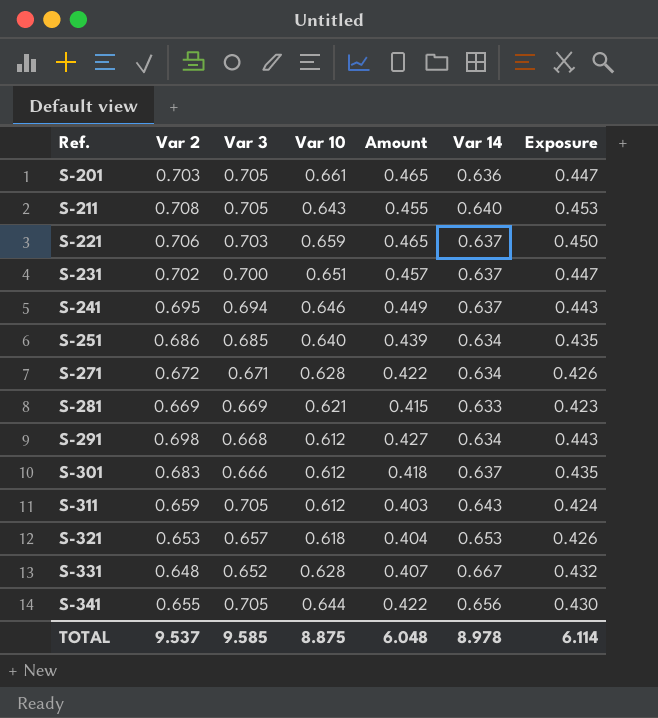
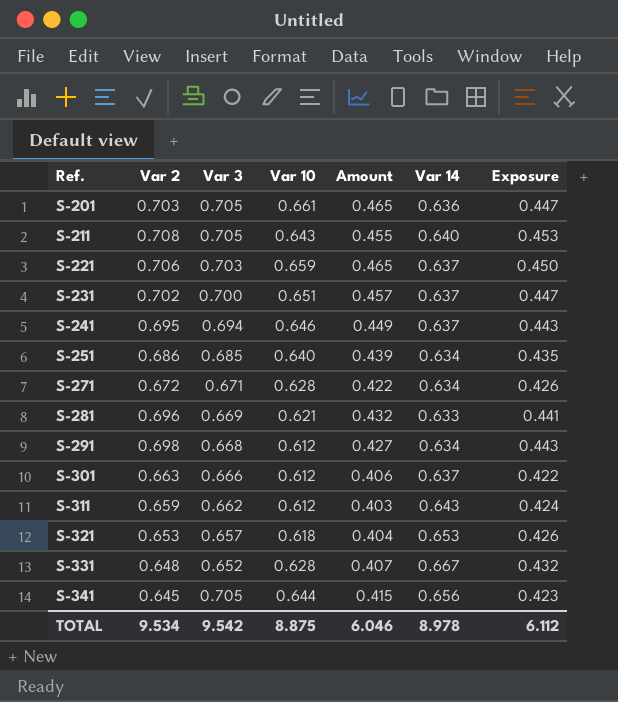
S-281 | Var 2: 0.669 -> 0.696
S-281 | Amount: 0.415 -> 0.432
S-281 | Exposure: 0.423 -> 0.441
S-301 | Var 2: 0.683 -> 0.663
S-301 | Amount: 0.418 -> 0.406
S-301 | Exposure: 0.435 -> 0.422
S-311 | Var 3: 0.705 -> 0.662
S-341 | Var 2: 0.655 -> 0.645
S-341 | Amount: 0.422 -> 0.415
S-341 | Exposure: 0.430 -> 0.423
TOTAL | Var 2: 9.537 -> 9.534
TOTAL | Var 3: 9.585 -> 9.542
TOTAL | Amount: 6.048 -> 6.046
TOTAL | Exposure: 6.114 -> 6.112

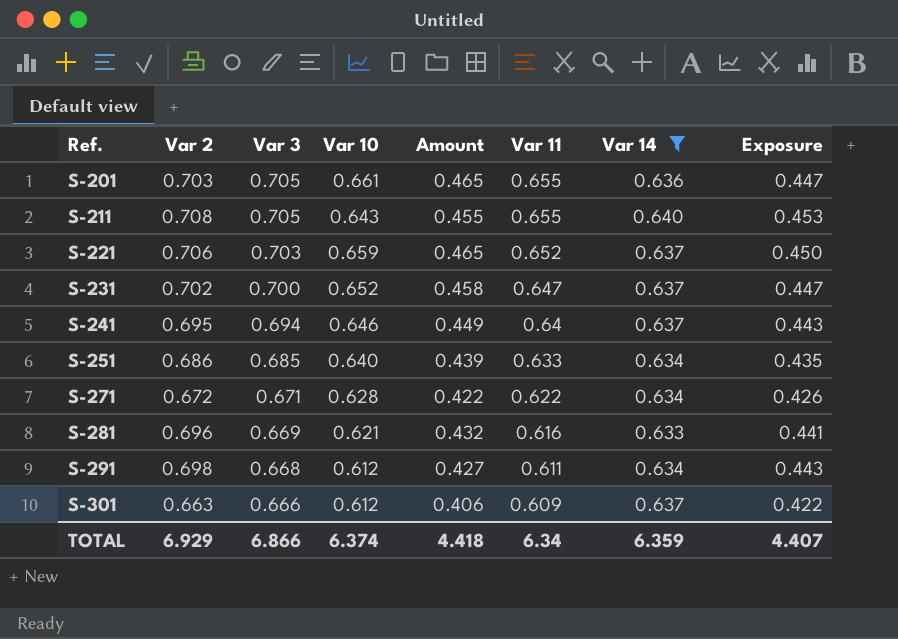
filter: none -> Var 14 <= 0.640
column Var 11 | position: none -> 6
S-231 | Var 10: 0.651 -> 0.652
S-231 | Amount: 0.457 -> 0.458
TOTAL | Var 2: 9.534 -> 6.929
TOTAL | Var 3: 9.542 -> 6.866
TOTAL | Var 10: 8.875 -> 6.374
TOTAL | Amount: 6.046 -> 4.418
TOTAL | Var 14: 8.978 -> 6.359
TOTAL | Exposure: 6.112 -> 4.407

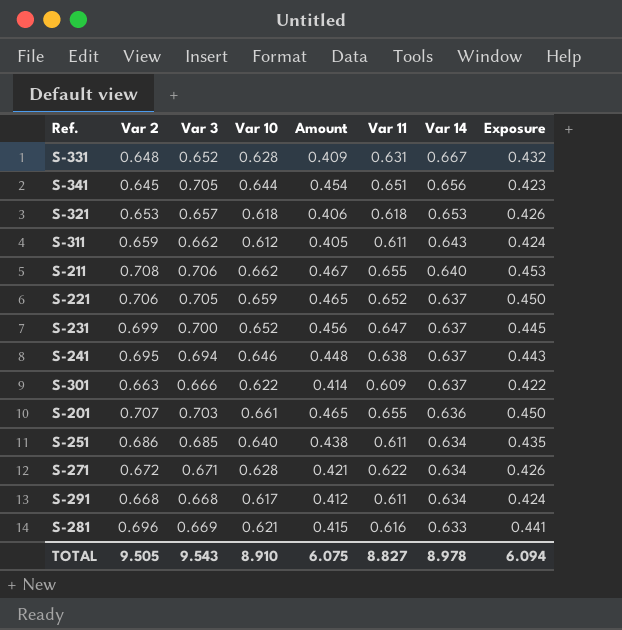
filter: Var 14 <= 0.640 -> none
row order: Ref. ascending -> Var 14 descending
column Amount | formula: [Var 2] * [Var 10] -> [Var 3] * [Var 10]
S-211 | Var 3: 0.705 -> 0.706
S-211 | Var 10: 0.643 -> 0.662
S-221 | Var 3: 0.703 -> 0.705
S-231 | Var 2: 0.702 -> 0.699
S-231 | Exposure: 0.447 -> 0.445
S-241 | Var 11: 0.64 -> 0.638
S-301 | Var 10: 0.612 -> 0.622
S-201 | Var 2: 0.703 -> 0.707
S-201 | Var 3: 0.705 -> 0.703
S-201 | Exposure: 0.447 -> 0.450
S-251 | Var 11: 0.633 -> 0.611
S-291 | Var 2: 0.698 -> 0.668
S-291 | Var 10: 0.612 -> 0.617
S-291 | Exposure: 0.443 -> 0.424
TOTAL | Var 2: 6.929 -> 9.505
TOTAL | Var 3: 6.866 -> 9.543
TOTAL | Var 10: 6.374 -> 8.910
TOTAL | Amount: 4.418 -> 6.075
TOTAL | Var 11: 6.34 -> 8.827
TOTAL | Var 14: 6.359 -> 8.978
TOTAL | Exposure: 4.407 -> 6.094

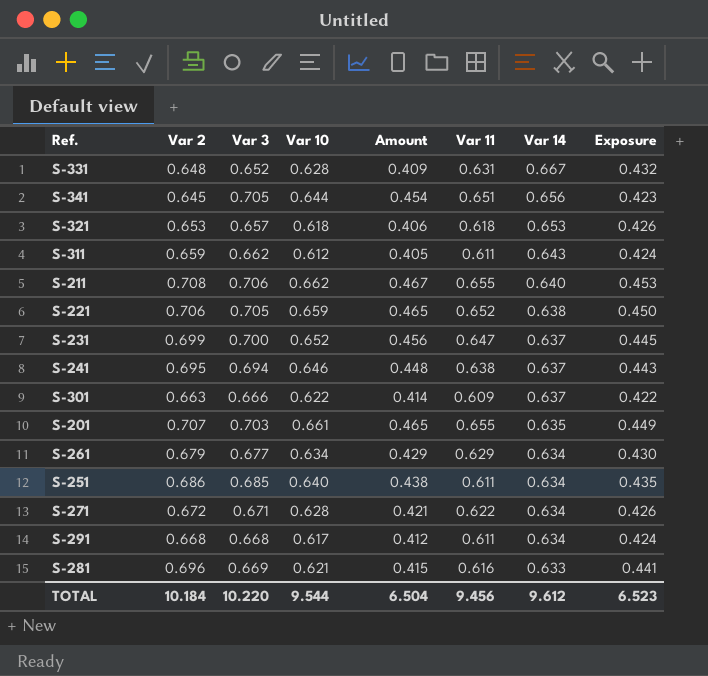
S-221 | Var 14: 0.637 -> 0.638
S-201 | Var 14: 0.636 -> 0.635
S-201 | Exposure: 0.450 -> 0.449
row S-261: none -> 0.679 | 0.677 | 0.634 | 0.429 | 0.629 | 0.634 | 0.430
TOTAL | Var 2: 9.505 -> 10.184
TOTAL | Var 3: 9.543 -> 10.220
TOTAL | Var 10: 8.910 -> 9.544
TOTAL | Amount: 6.075 -> 6.504
TOTAL | Var 11: 8.827 -> 9.456
TOTAL | Var 14: 8.978 -> 9.612
TOTAL | Exposure: 6.094 -> 6.523

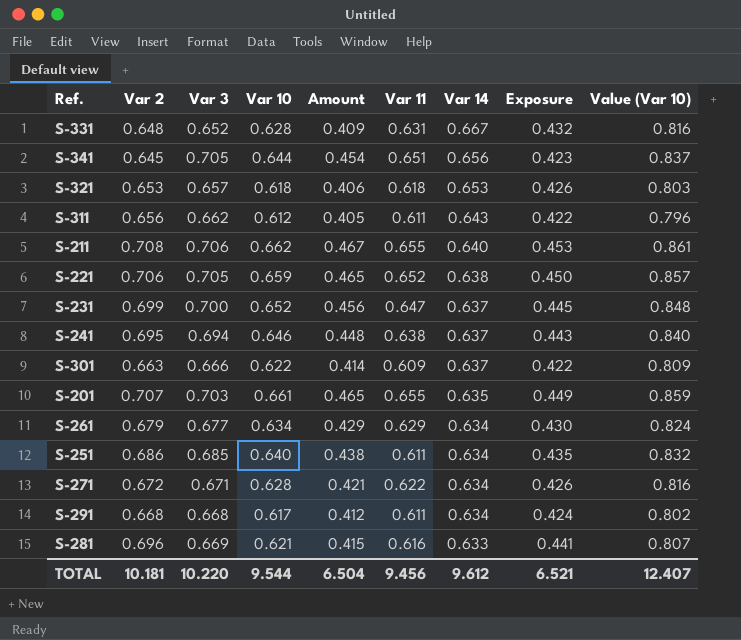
column Value (Var 10) | formula: none -> [Var 10] * 1.3
S-311 | Var 2: 0.659 -> 0.656
S-311 | Exposure: 0.424 -> 0.422
TOTAL | Var 2: 10.184 -> 10.181
TOTAL | Exposure: 6.523 -> 6.521

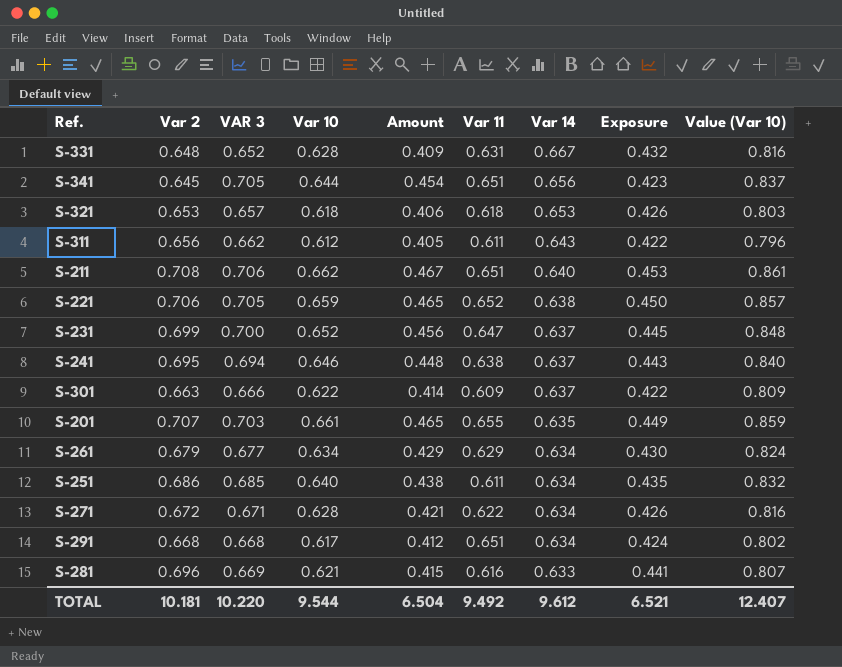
column name: Var 3 -> VAR 3
S-211 | Var 11: 0.655 -> 0.651
S-291 | Var 11: 0.611 -> 0.651
TOTAL | Var 11: 9.456 -> 9.492

